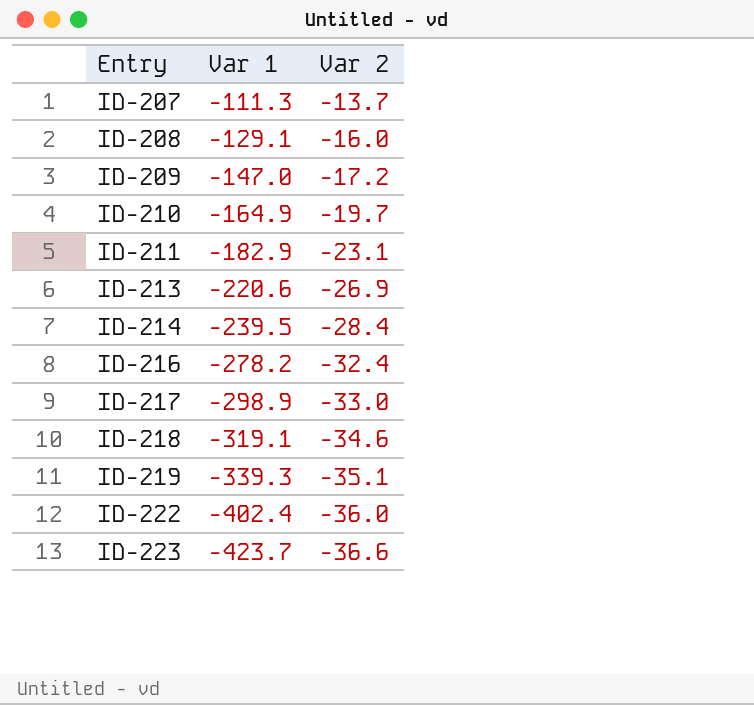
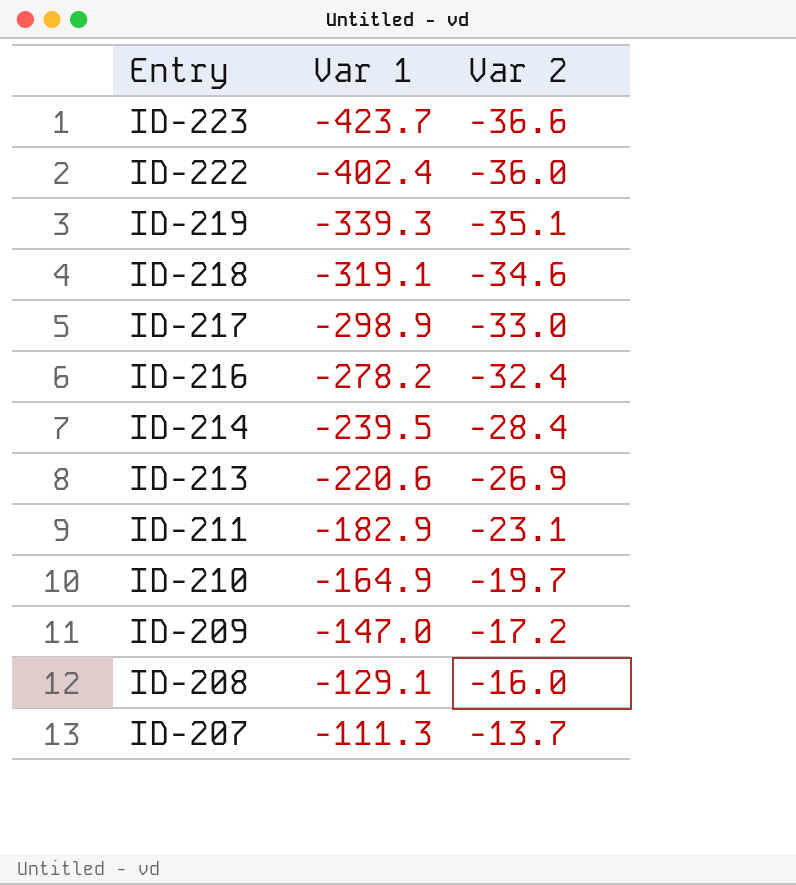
row order: Entry ascending -> Entry descending

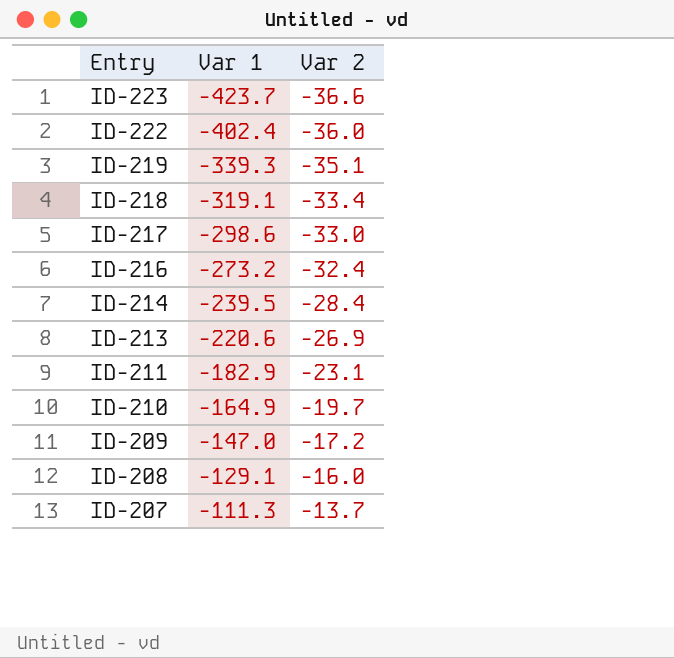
ID-218 | Var 2: -34.6 -> -33.4
ID-217 | Var 1: -298.9 -> -298.6
ID-216 | Var 1: -278.2 -> -273.2

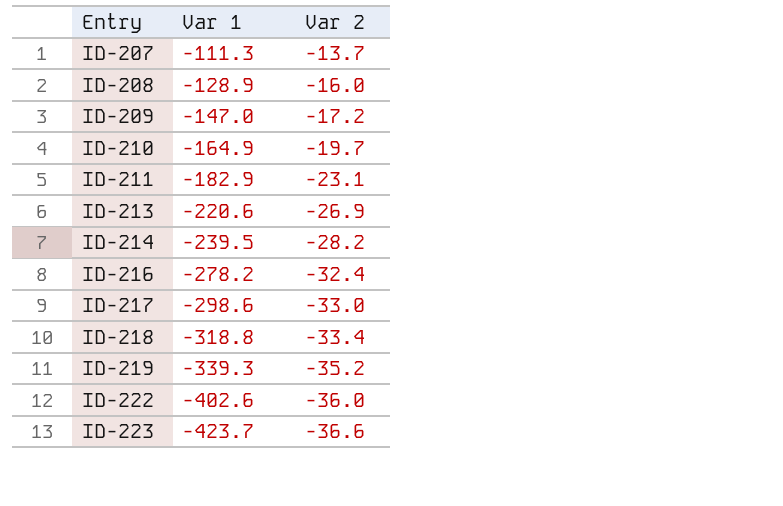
row order: Entry descending -> Entry ascending
ID-208 | Var 1: -129.1 -> -128.9
ID-214 | Var 2: -28.4 -> -28.2
ID-216 | Var 1: -273.2 -> -278.2
ID-218 | Var 1: -319.1 -> -318.8
ID-219 | Var 2: -35.1 -> -35.2
ID-222 | Var 1: -402.4 -> -402.6

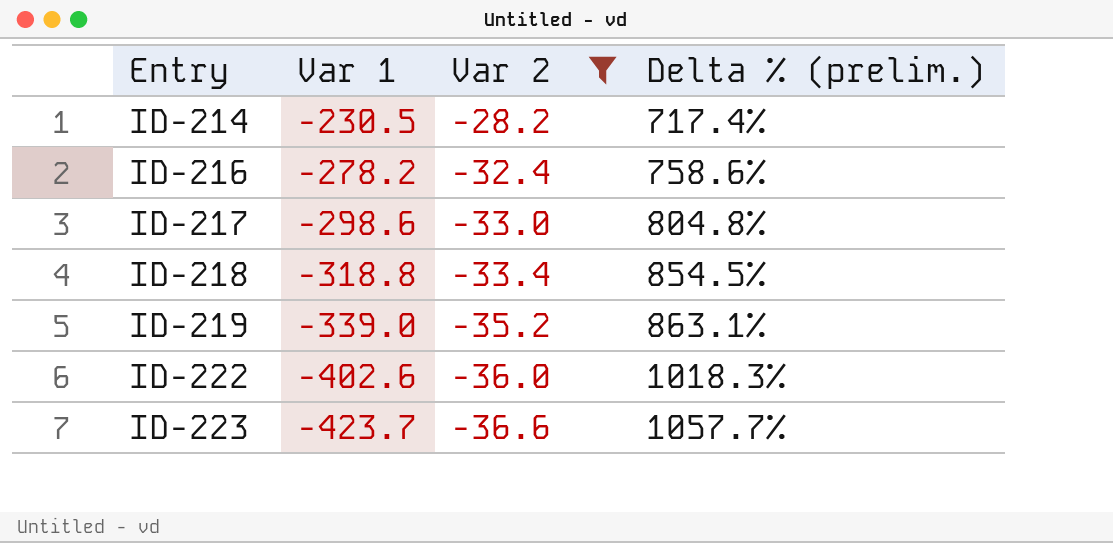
filter: none -> Var 2 <= -28.2
column Delta % (prelim.) | formula: none -> ([Var 1] - [Var 2]) / [Var 2]
ID-214 | Var 1: -239.5 -> -230.5
ID-219 | Var 1: -339.3 -> -339.0

